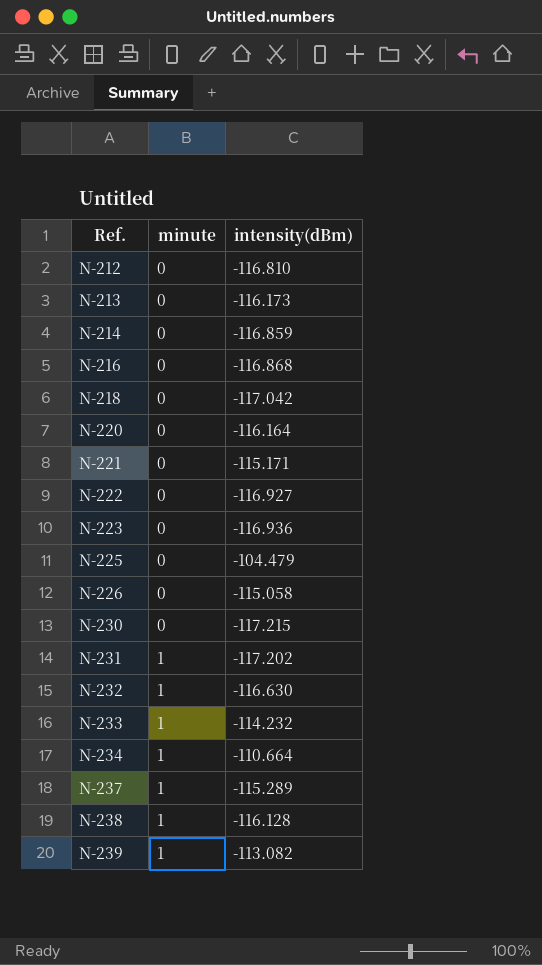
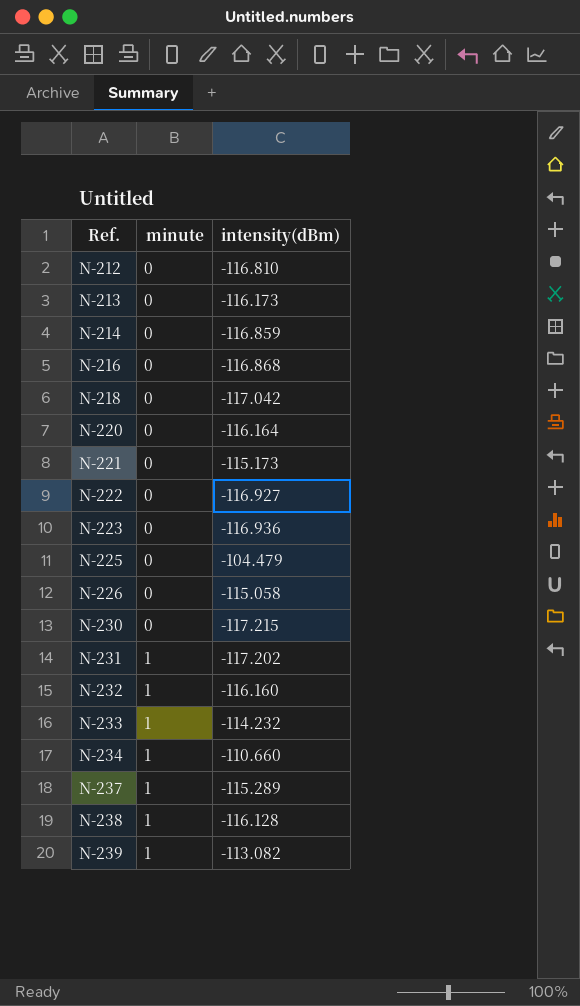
N-221 | intensity(dBm): -115.171 -> -115.173
N-232 | intensity(dBm): -116.630 -> -116.160
N-234 | intensity(dBm): -110.664 -> -110.660

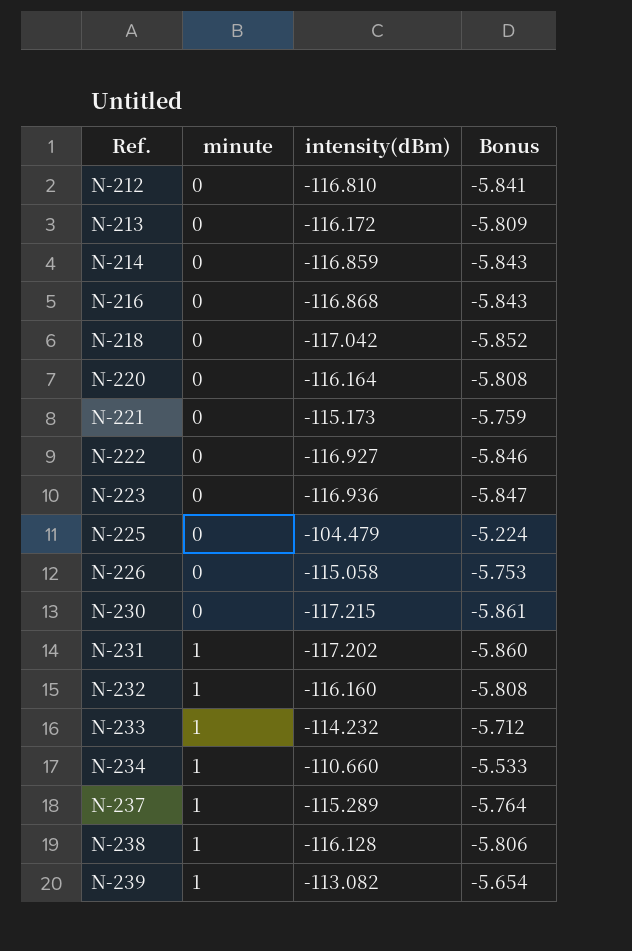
column Bonus | formula: none -> [intensity(dBm)] * 0.05
N-213 | intensity(dBm): -116.173 -> -116.172

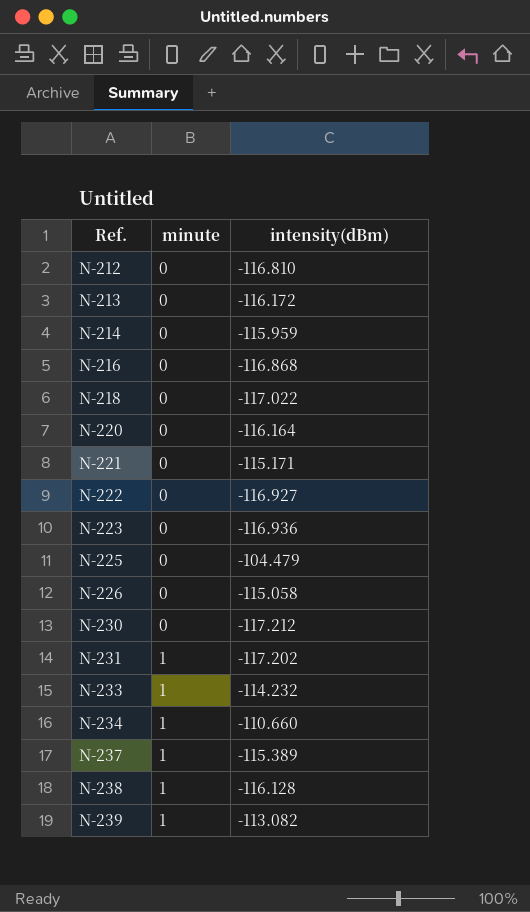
column Bonus | formula: [intensity(dBm)] * 0.05 -> none
row N-232: 1 | -116.160 | -5.808 -> none
N-214 | intensity(dBm): -116.859 -> -115.959
N-218 | intensity(dBm): -117.042 -> -117.022
N-221 | intensity(dBm): -115.173 -> -115.171
N-230 | intensity(dBm): -117.215 -> -117.212
N-237 | intensity(dBm): -115.289 -> -115.389

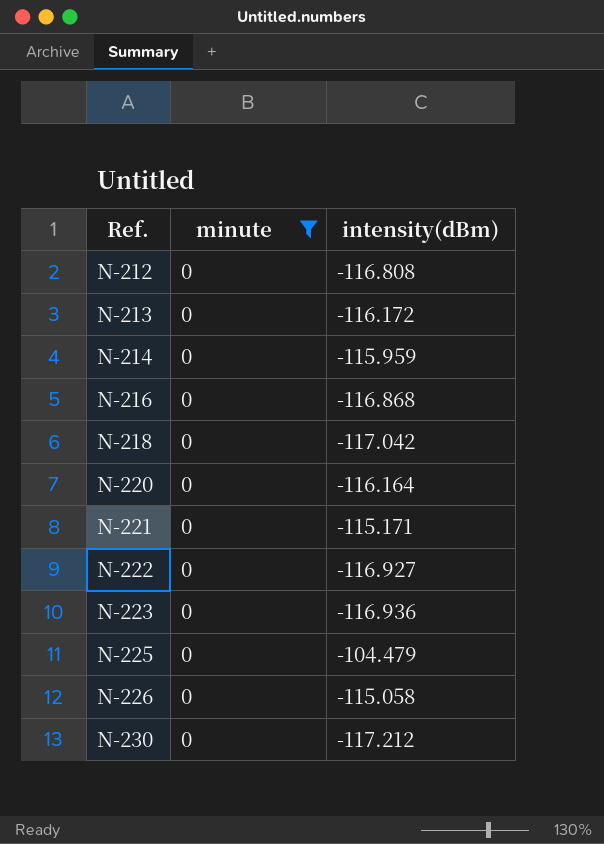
filter: none -> minute = 0
N-212 | intensity(dBm): -116.810 -> -116.808
N-218 | intensity(dBm): -117.022 -> -117.042

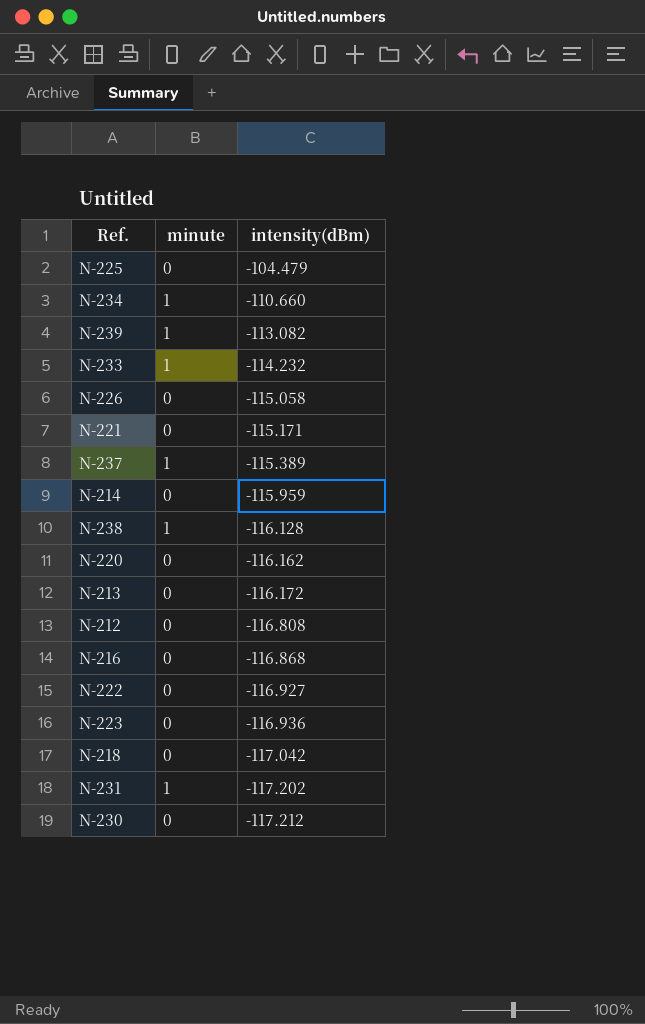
filter: minute = 0 -> none
row order: Ref. ascending -> intensity(dBm) descending
N-220 | intensity(dBm): -116.164 -> -116.162

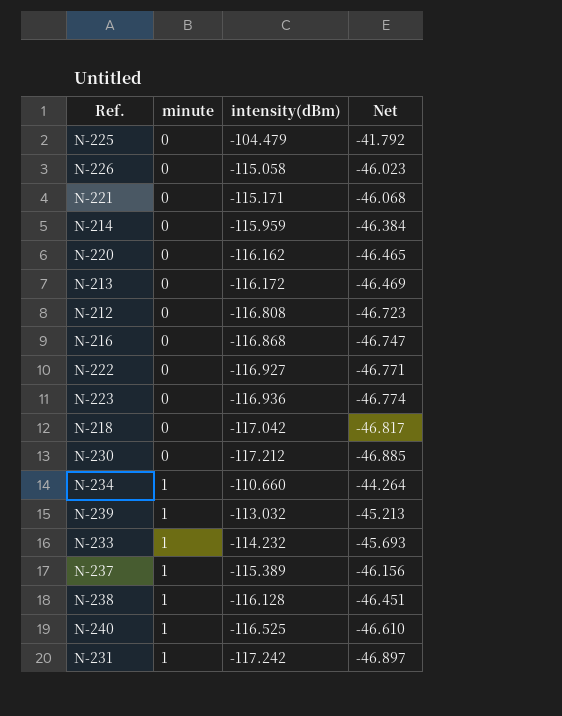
row order: intensity(dBm) descending -> minute ascending
column Net | formula: none -> [intensity(dBm)] * 0.4
N-239 | intensity(dBm): -113.082 -> -113.032
row N-240: none -> 1 | -116.525 | -46.610
N-231 | intensity(dBm): -117.202 -> -117.242

